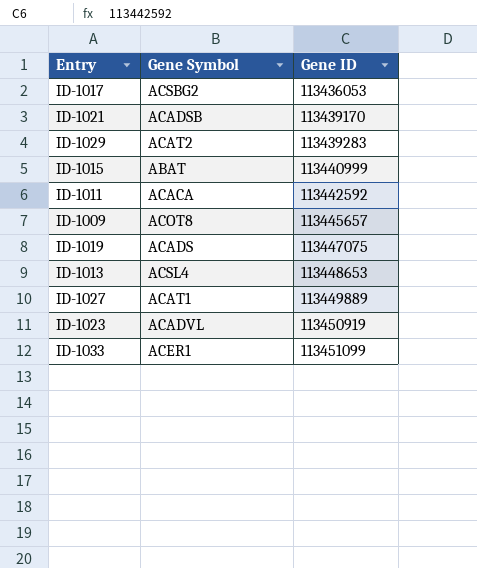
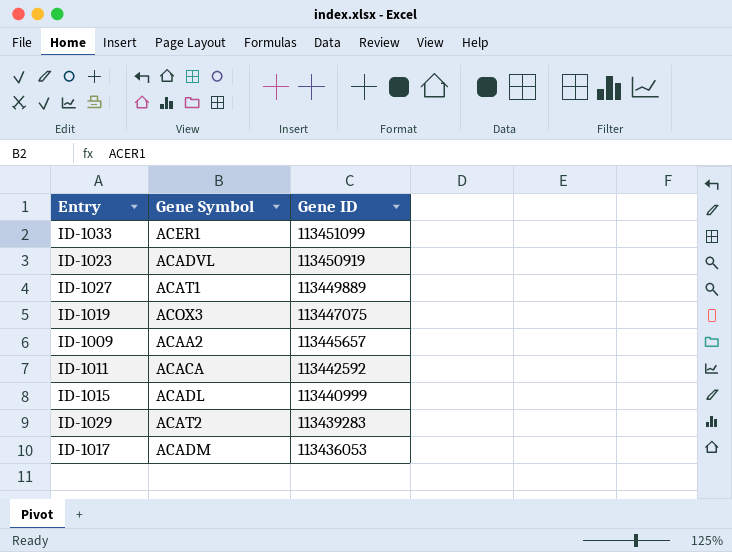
row order: Gene ID ascending -> Gene ID descending
row ID-1021: ACADSB | 113439170 -> none
row ID-1013: ACSL4 | 113448653 -> none
ID-1019 | Gene Symbol: ACADS -> ACOX3
ID-1009 | Gene Symbol: ACOT8 -> ACAA2
ID-1015 | Gene Symbol: ABAT -> ACADL
ID-1017 | Gene Symbol: ACSBG2 -> ACADM

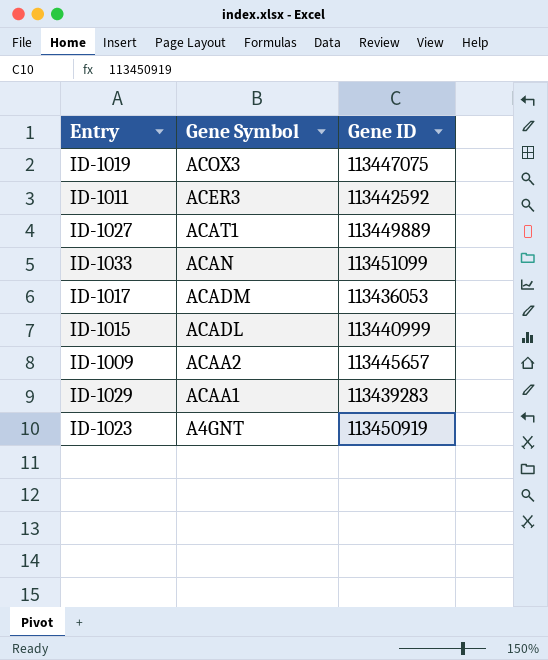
row order: Gene ID descending -> Gene Symbol descending
ID-1011 | Gene Symbol: ACACA -> ACER3
ID-1033 | Gene Symbol: ACER1 -> ACAN
ID-1029 | Gene Symbol: ACAT2 -> ACAA1
ID-1023 | Gene Symbol: ACADVL -> A4GNT

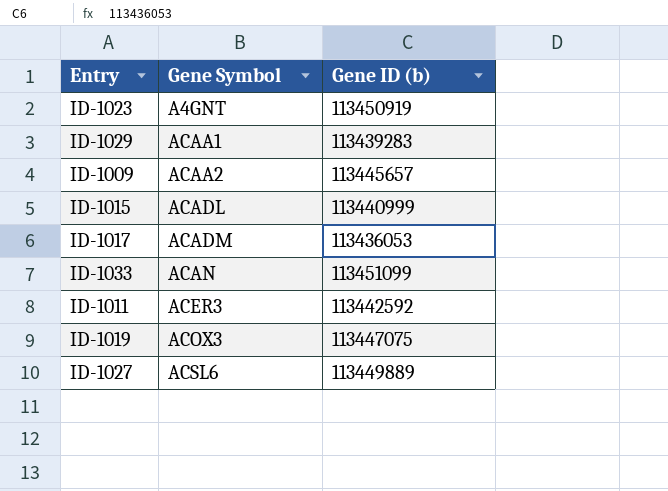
row order: Gene Symbol descending -> Gene Symbol ascending
column name: Gene ID -> Gene ID (b)
ID-1027 | Gene Symbol: ACAT1 -> ACSL6

